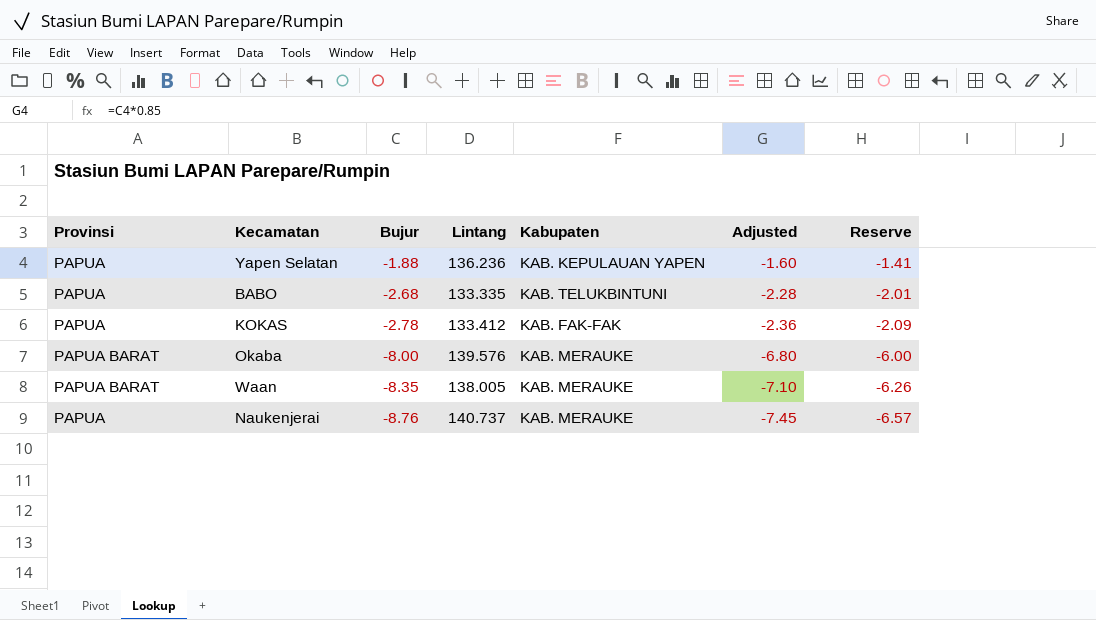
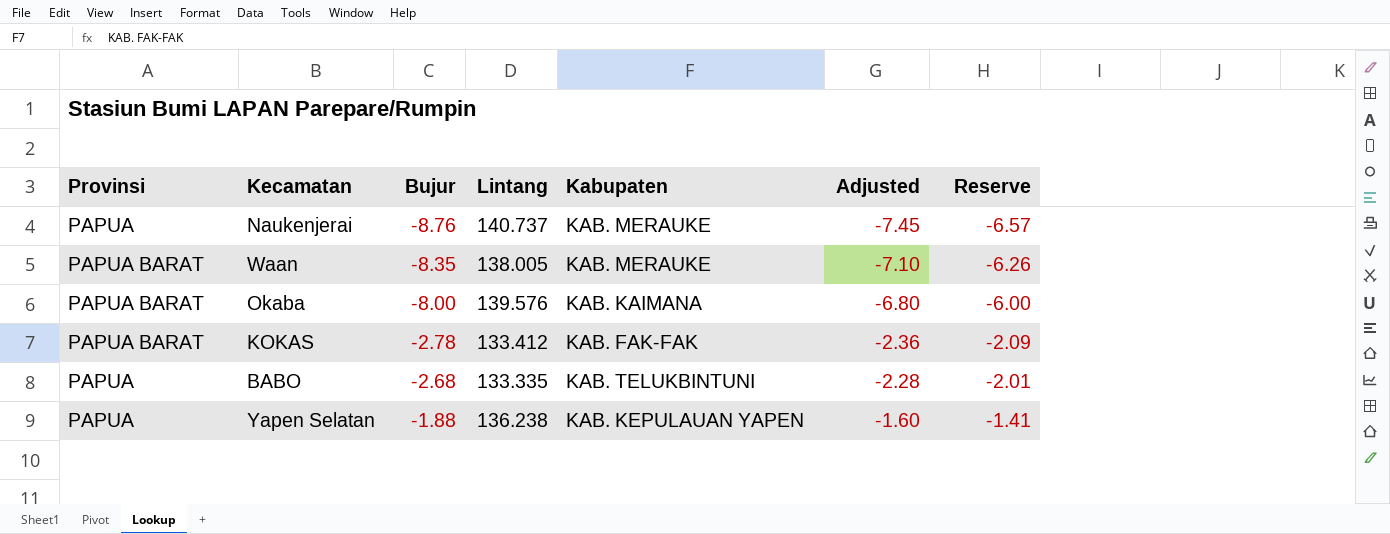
row order: Bujur descending -> Bujur ascending
Okaba | Kabupaten: KAB. MERAUKE -> KAB. KAIMANA
KOKAS | Provinsi: PAPUA -> PAPUA BARAT
Yapen Selatan | Lintang: 136.236 -> 136.238

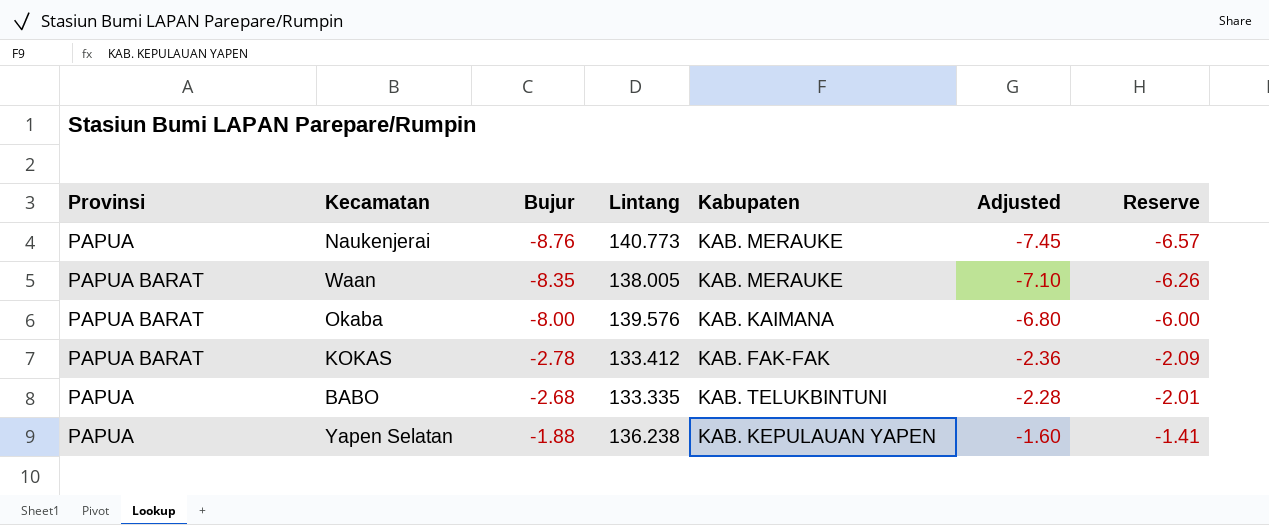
Naukenjerai | Lintang: 140.737 -> 140.773

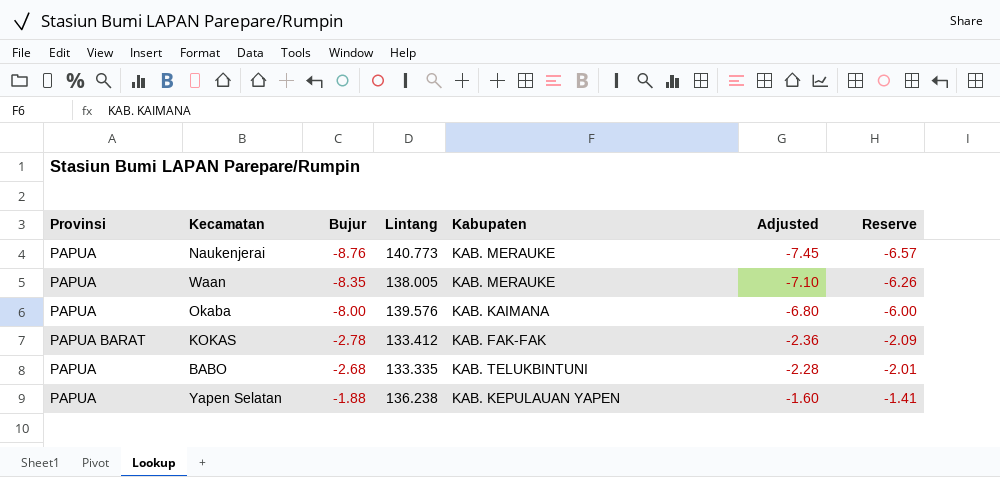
Waan | Provinsi: PAPUA BARAT -> PAPUA
Okaba | Provinsi: PAPUA BARAT -> PAPUA

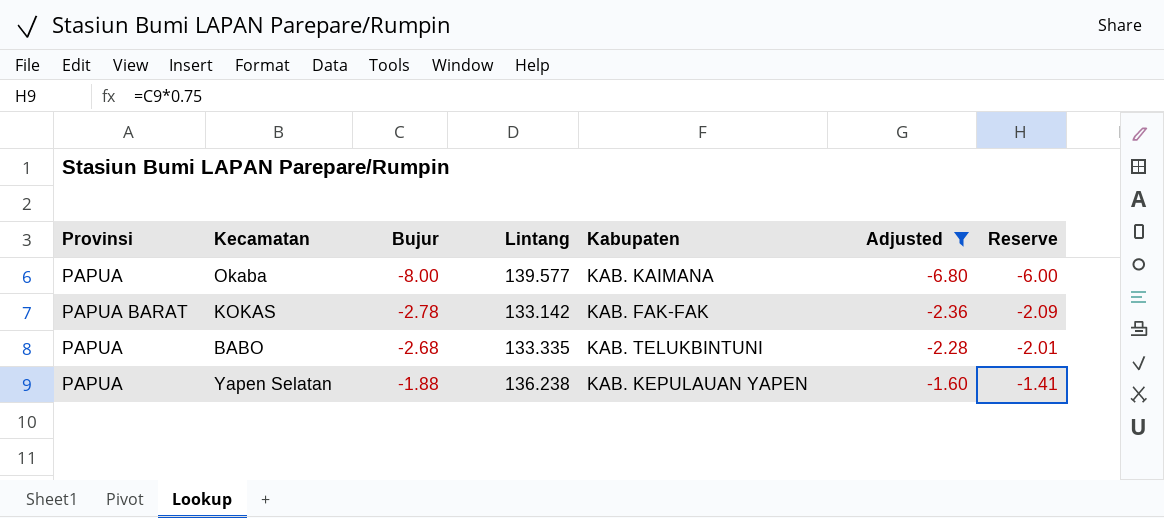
filter: none -> Adjusted >= -6.80
Okaba | Lintang: 139.576 -> 139.577
KOKAS | Lintang: 133.412 -> 133.142

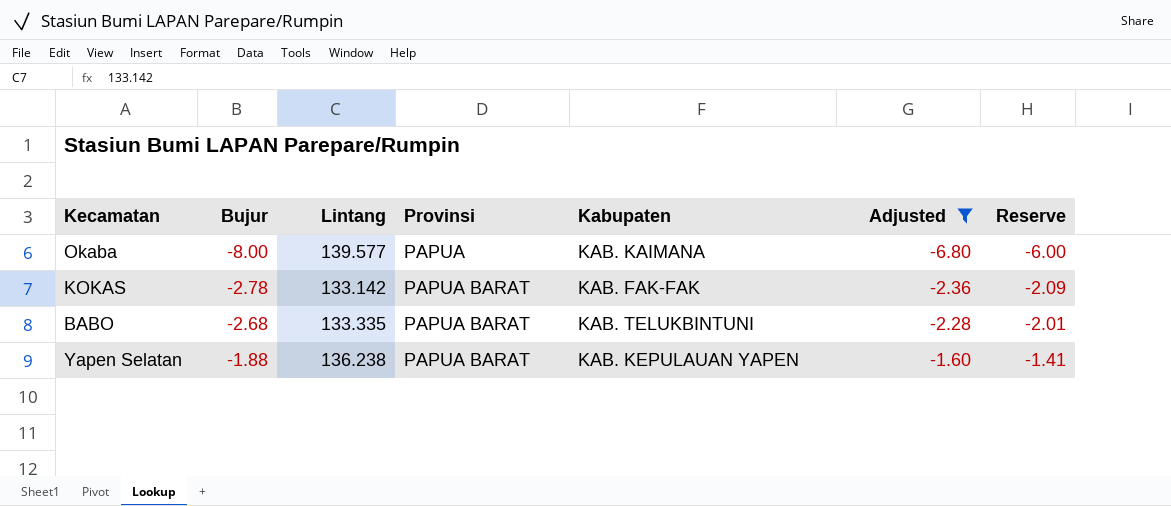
column Provinsi | position: 1 -> 4
BABO | Provinsi: PAPUA -> PAPUA BARAT
Yapen Selatan | Provinsi: PAPUA -> PAPUA BARAT

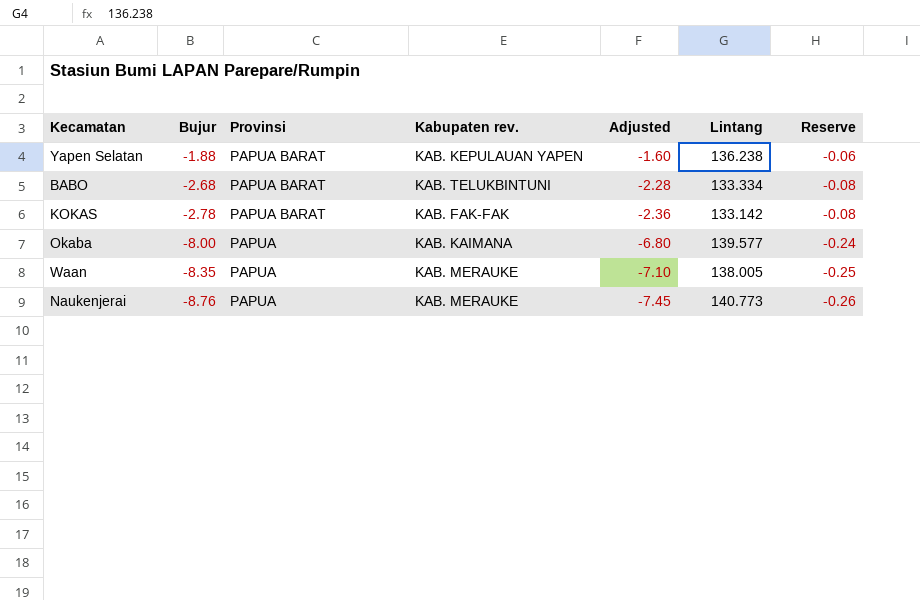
filter: Adjusted >= -6.80 -> none
row order: Bujur ascending -> Bujur descending
column name: Kabupaten -> Kabupaten rev.
column Lintang | position: 3 -> 6
column Reserve | formula: [Bujur] * 0.75 -> [Bujur] * 0.03
BABO | Lintang: 133.335 -> 133.334

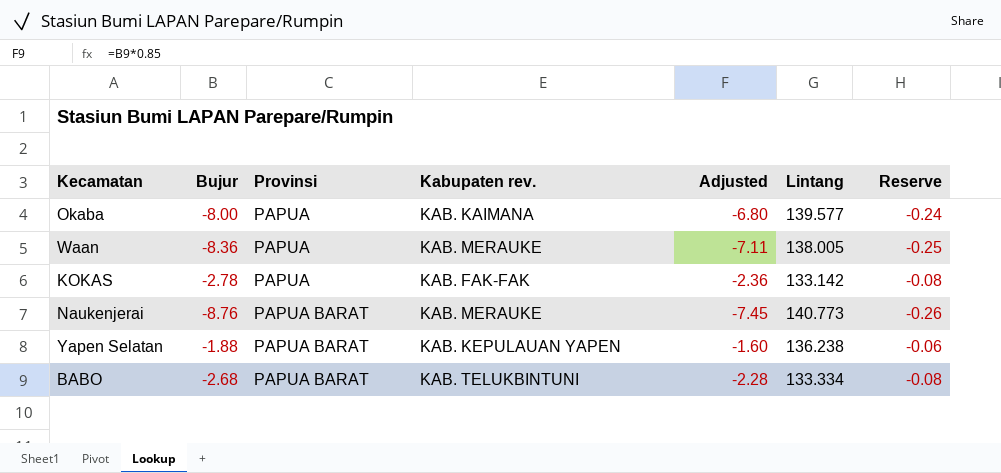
row order: Bujur descending -> Provinsi ascending
Waan | Bujur: -8.35 -> -8.36
Waan | Adjusted: -7.10 -> -7.11
KOKAS | Provinsi: PAPUA BARAT -> PAPUA
Naukenjerai | Provinsi: PAPUA -> PAPUA BARAT

